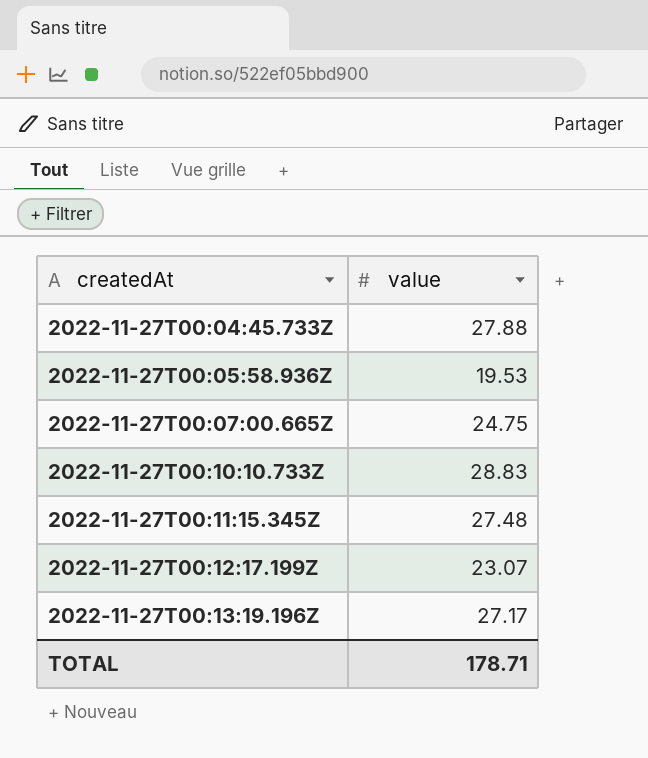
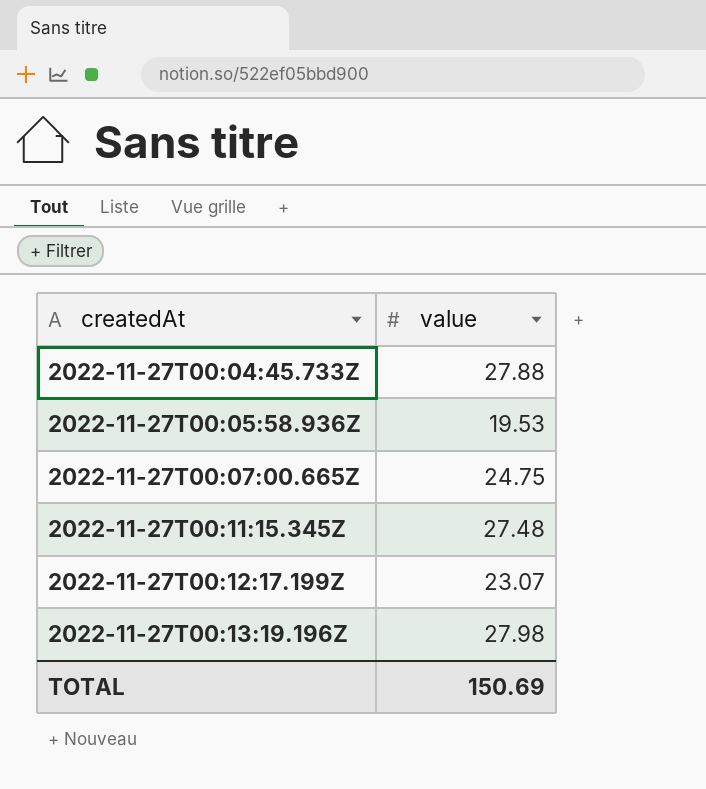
row 2022-11-27T00:10:10.733Z: 28.83 -> none
2022-11-27T00:13:19.196Z | value: 27.17 -> 27.98
TOTAL | value: 178.71 -> 150.69

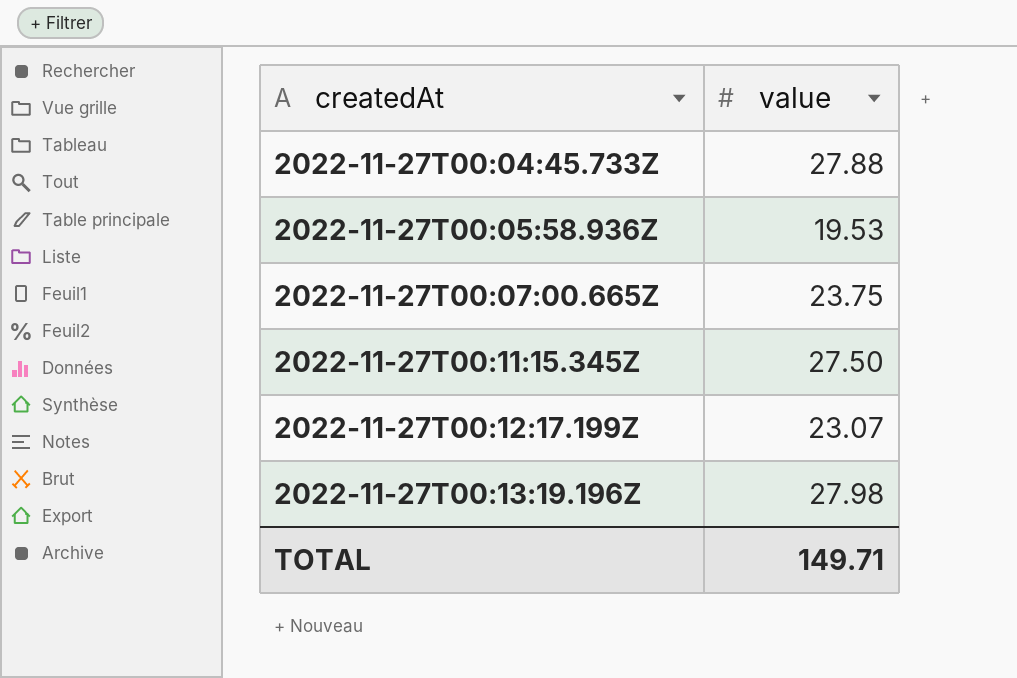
2022-11-27T00:07:00.665Z | value: 24.75 -> 23.75
2022-11-27T00:11:15.345Z | value: 27.48 -> 27.50
TOTAL | value: 150.69 -> 149.71

